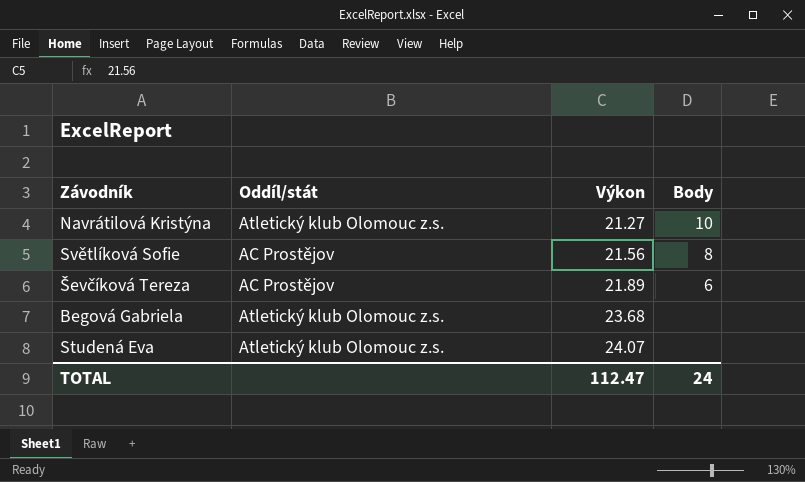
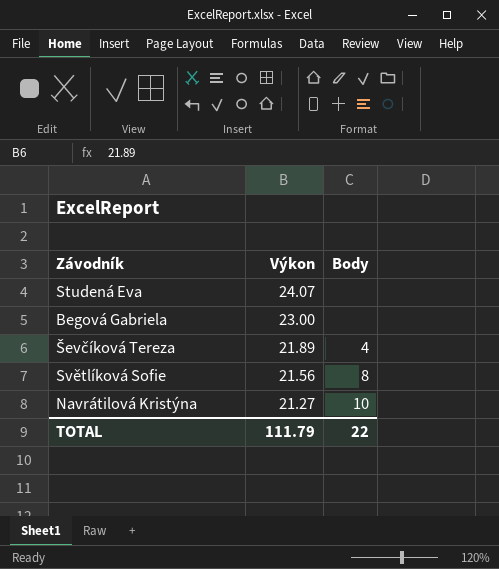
row order: Výkon ascending -> Výkon descending
column Oddíl/stát | position: 2 -> none
Begová Gabriela | Výkon: 23.68 -> 23.00
Ševčíková Tereza | Body: 6 -> 4
TOTAL | Výkon: 112.47 -> 111.79
TOTAL | Body: 24 -> 22

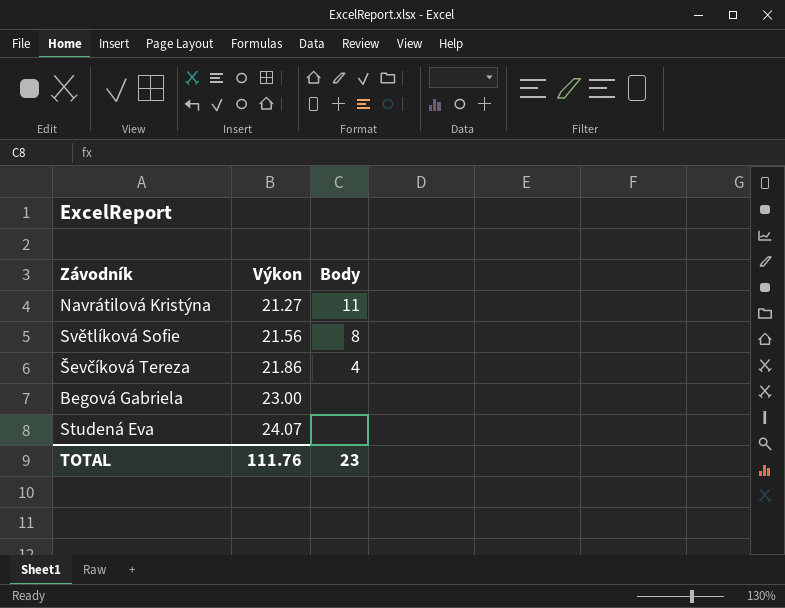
row order: Výkon descending -> Výkon ascending
Navrátilová Kristýna | Body: 10 -> 11
Ševčíková Tereza | Výkon: 21.89 -> 21.86
TOTAL | Výkon: 111.79 -> 111.76
TOTAL | Body: 22 -> 23

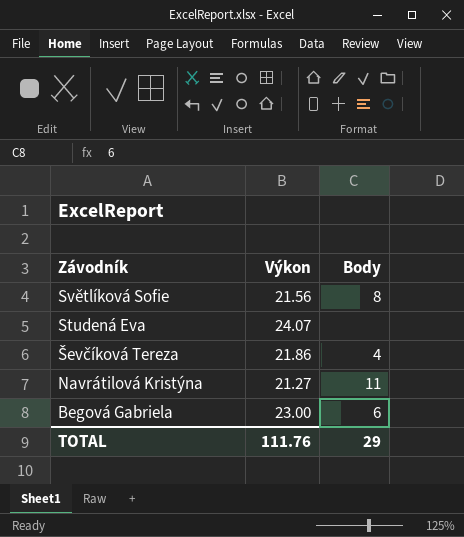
row order: Výkon ascending -> Závodník descending
Begová Gabriela | Body: none -> 6
TOTAL | Body: 23 -> 29

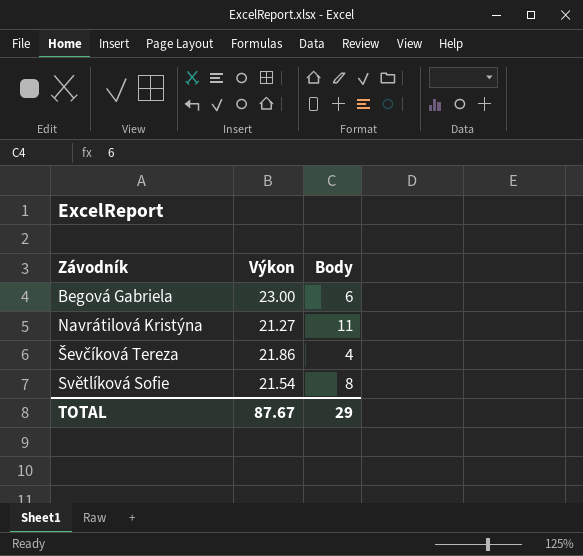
row order: Závodník descending -> Závodník ascending
row Studená Eva: 24.07 | none -> none
Světlíková Sofie | Výkon: 21.56 -> 21.54
TOTAL | Výkon: 111.76 -> 87.67

